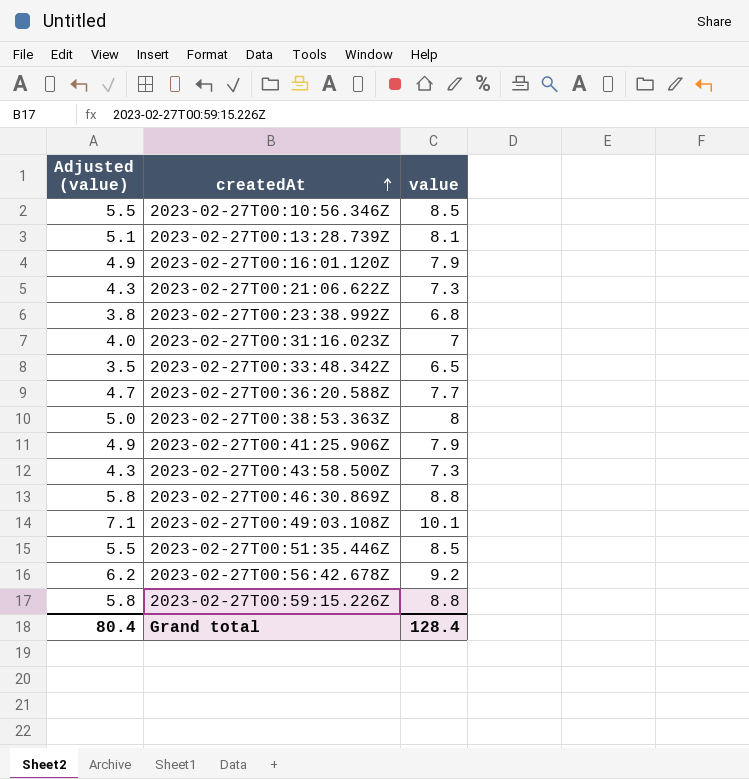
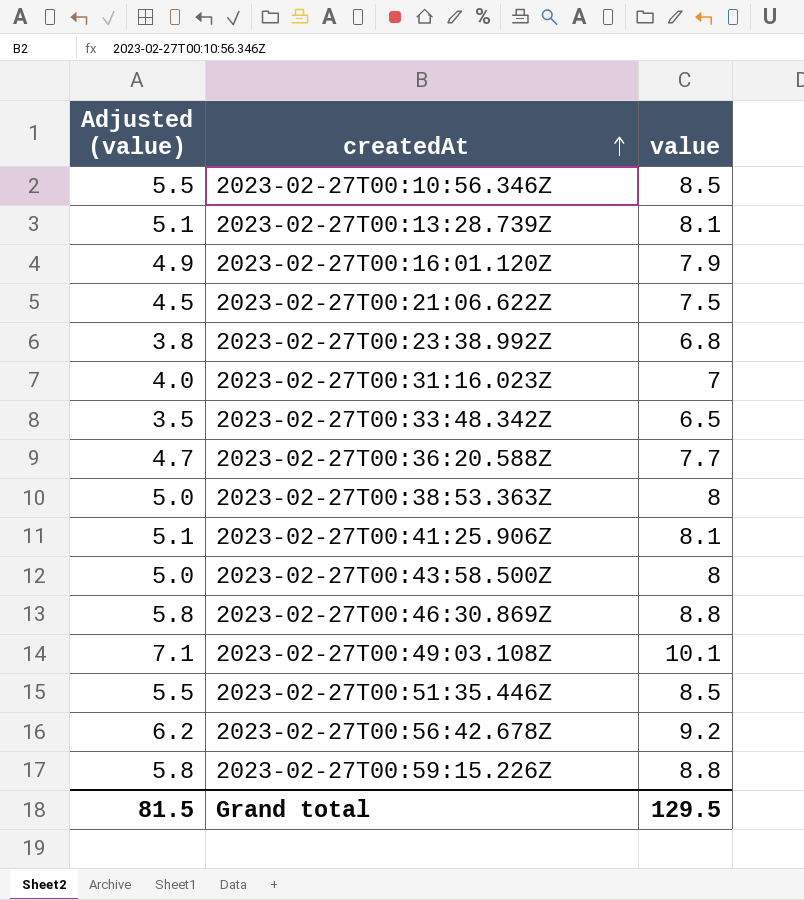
2023-02-27T00:21:06.622Z | Adjusted (value): 4.3 -> 4.5
2023-02-27T00:21:06.622Z | value: 7.3 -> 7.5
2023-02-27T00:41:25.906Z | Adjusted (value): 4.9 -> 5.1
2023-02-27T00:41:25.906Z | value: 7.9 -> 8.1
2023-02-27T00:43:58.500Z | Adjusted (value): 4.3 -> 5.0
2023-02-27T00:43:58.500Z | value: 7.3 -> 8
Grand total | Adjusted (value): 80.4 -> 81.5
Grand total | value: 128.4 -> 129.5

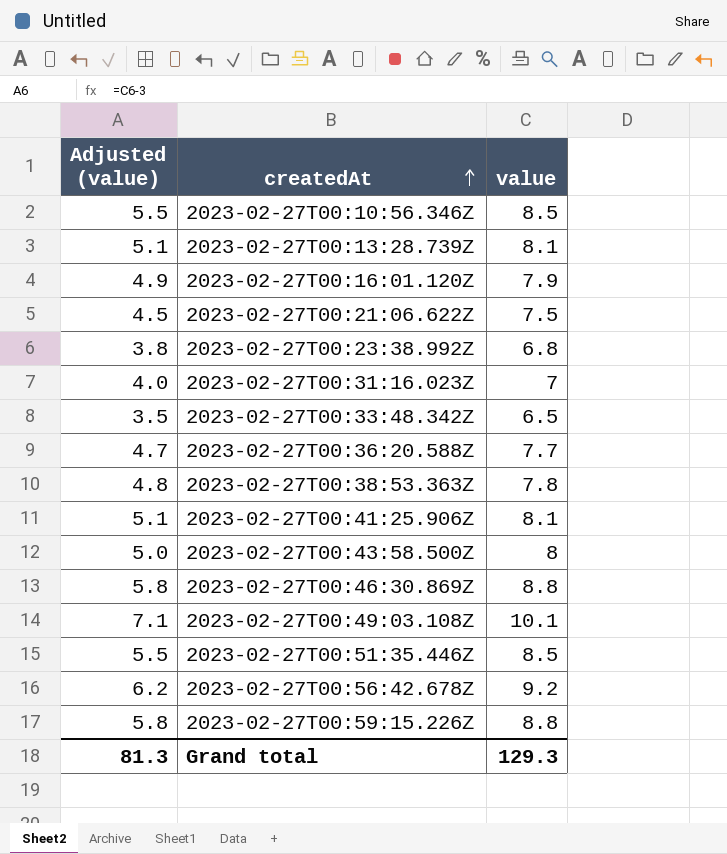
2023-02-27T00:38:53.363Z | Adjusted (value): 5.0 -> 4.8
2023-02-27T00:38:53.363Z | value: 8 -> 7.8
Grand total | Adjusted (value): 81.5 -> 81.3
Grand total | value: 129.5 -> 129.3

